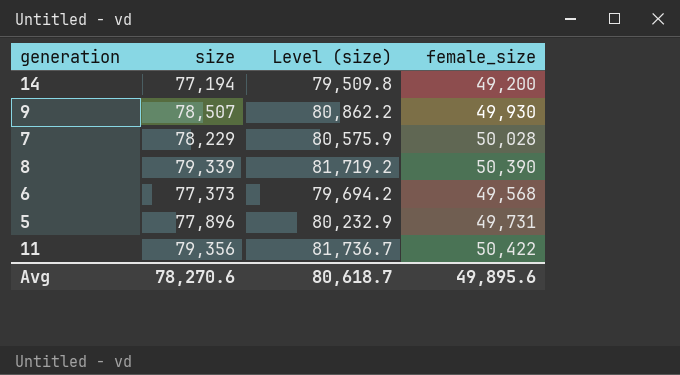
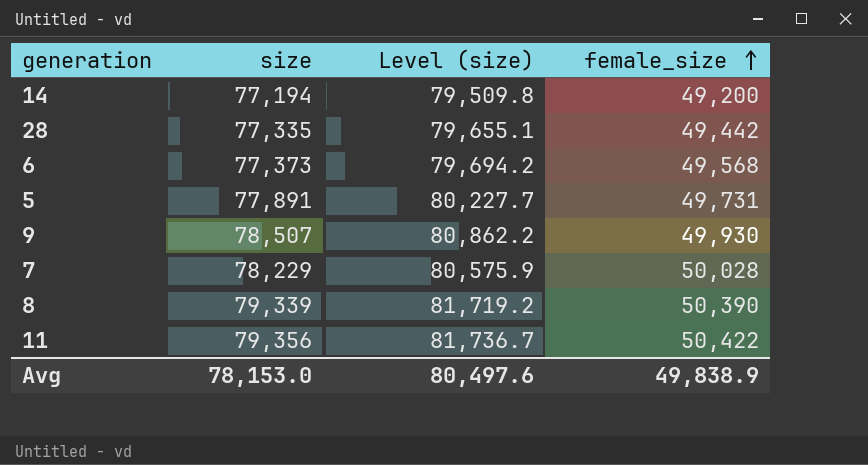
row order: none -> female_size ascending
row 28: none -> 77,335 | 79,655.1 | 49,442
5 | size: 77,896 -> 77,891
5 | Level (size): 80,232.9 -> 80,227.7
Avg | size: 78,270.6 -> 78,153.0
Avg | Level (size): 80,618.7 -> 80,497.6
Avg | female_size: 49,895.6 -> 49,838.9

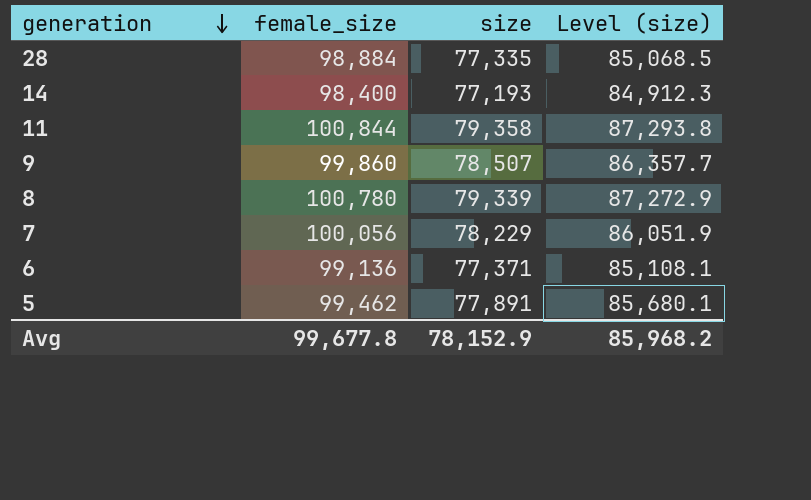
row order: female_size ascending -> generation descending
column female_size | position: 4 -> 2
column Level (size) | formula: [size] * 1.03 -> [size] * 1.1
28 | female_size: 49,442 -> 98,884
14 | female_size: 49,200 -> 98,400
14 | size: 77,194 -> 77,193
11 | female_size: 50,422 -> 100,844
11 | size: 79,356 -> 79,358
9 | female_size: 49,930 -> 99,860
8 | female_size: 50,390 -> 100,780
7 | female_size: 50,028 -> 100,056
6 | female_size: 49,568 -> 99,136
6 | size: 77,373 -> 77,371
5 | female_size: 49,731 -> 99,462
Avg | female_size: 49,838.9 -> 99,677.8
Avg | size: 78,153.0 -> 78,152.9
Avg | Level (size): 80,497.6 -> 85,968.2

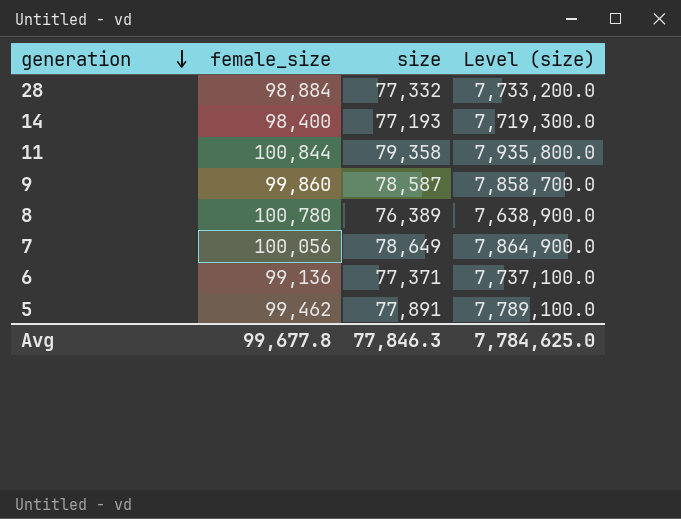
column Level (size) | formula: [size] * 1.1 -> [size] * 100
28 | size: 77,335 -> 77,332
9 | size: 78,507 -> 78,587
8 | size: 79,339 -> 76,389
7 | size: 78,229 -> 78,649
Avg | size: 78,152.9 -> 77,846.3
Avg | Level (size): 85,968.2 -> 7,784,625.0

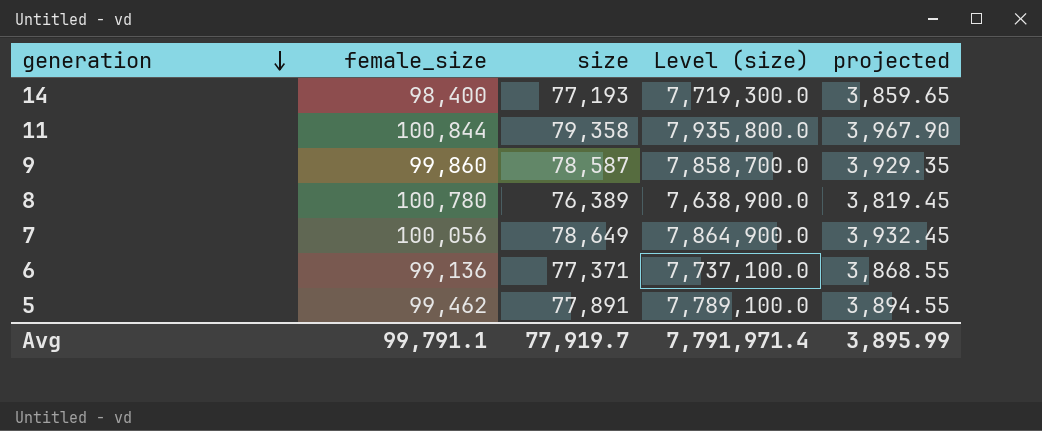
column projected | formula: none -> [size] * 0.05
row 28: 98,884 | 77,332 | 7,733,200.0 -> none
Avg | female_size: 99,677.8 -> 99,791.1
Avg | size: 77,846.3 -> 77,919.7
Avg | Level (size): 7,784,625.0 -> 7,791,971.4

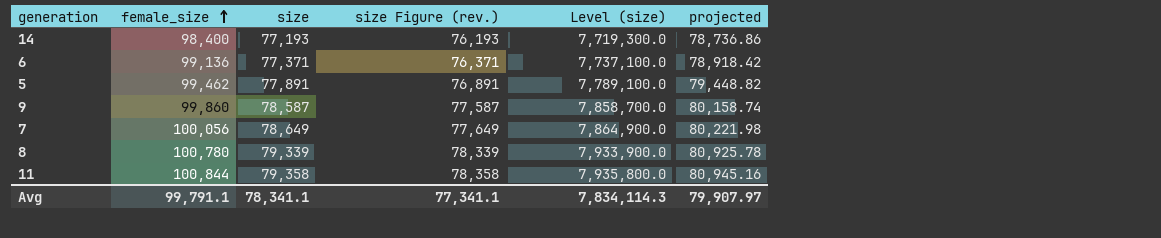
row order: generation descending -> female_size ascending
column size Figure (rev.) | formula: none -> [size] - 1000
column projected | formula: [size] * 0.05 -> [size] * 1.02
8 | size: 76,389 -> 79,339
8 | Level (size): 7,638,900.0 -> 7,933,900.0
Avg | size: 77,919.7 -> 78,341.1
Avg | Level (size): 7,791,971.4 -> 7,834,114.3
Avg | projected: 3,895.99 -> 79,907.97

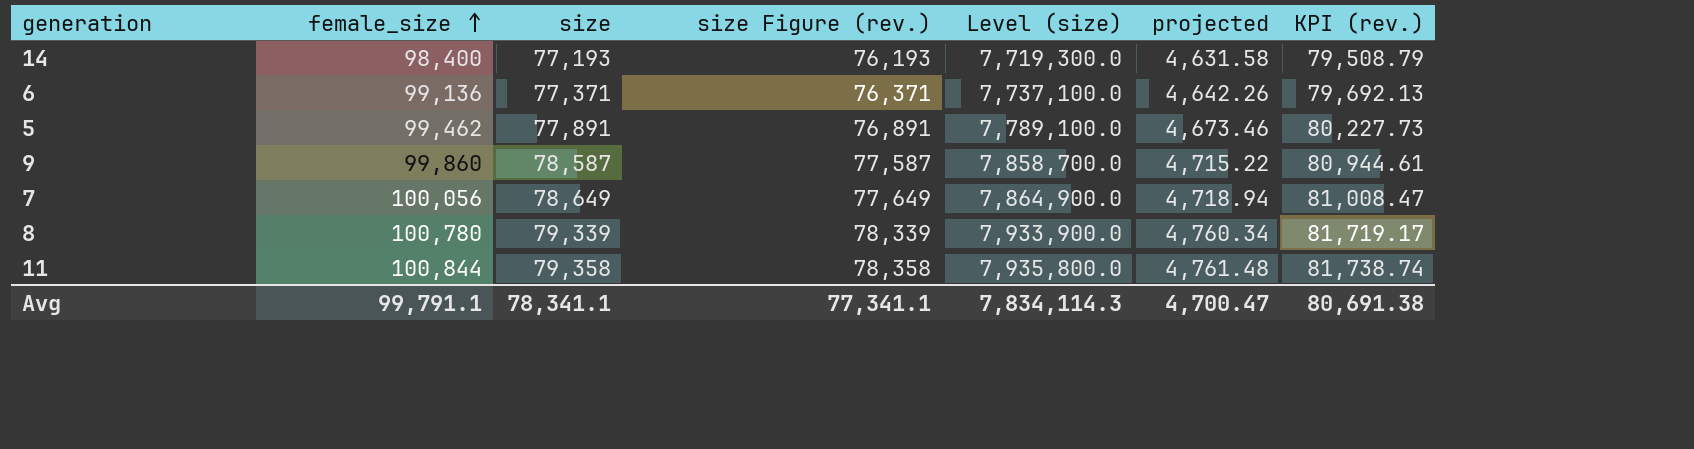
column projected | formula: [size] * 1.02 -> [size] * 0.06
column KPI (rev.) | formula: none -> [size] * 1.03
Avg | projected: 79,907.97 -> 4,700.47

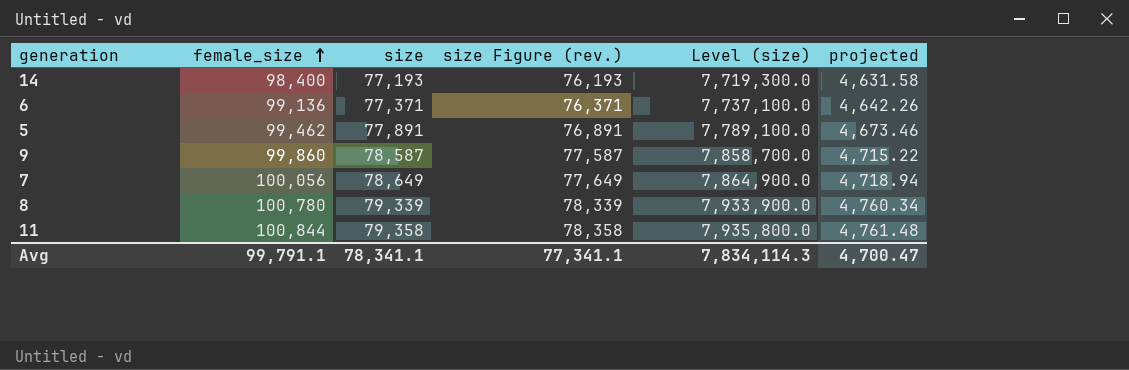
column KPI (rev.) | formula: [size] * 1.03 -> none

